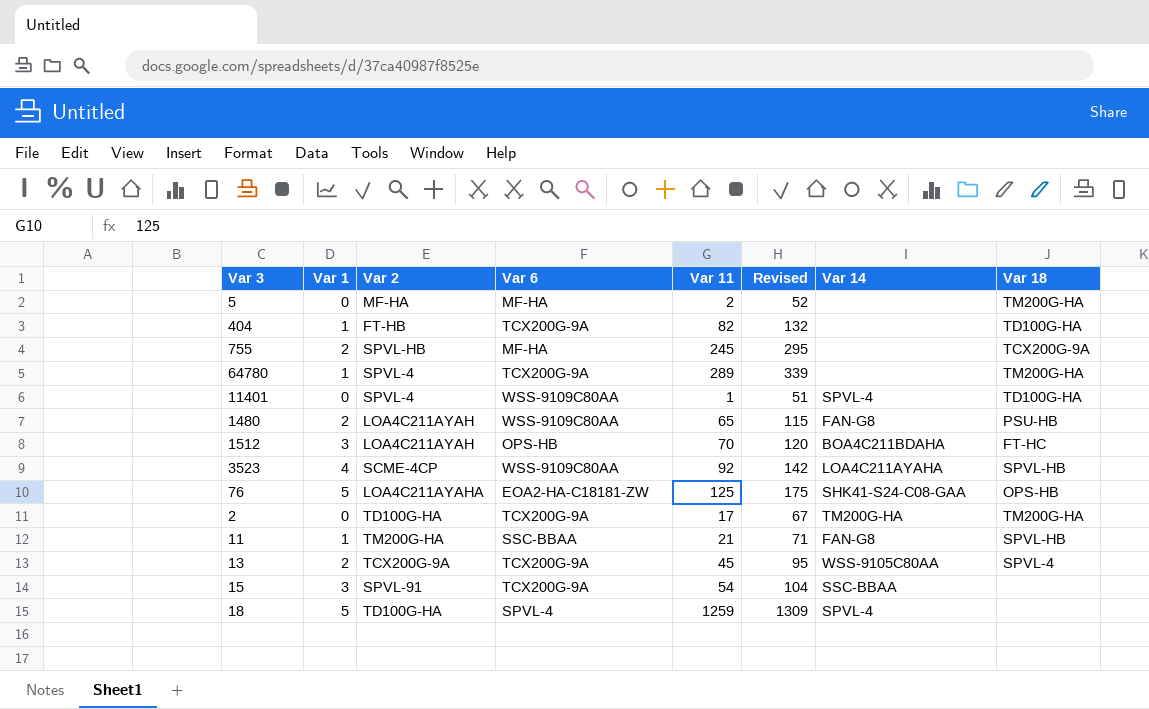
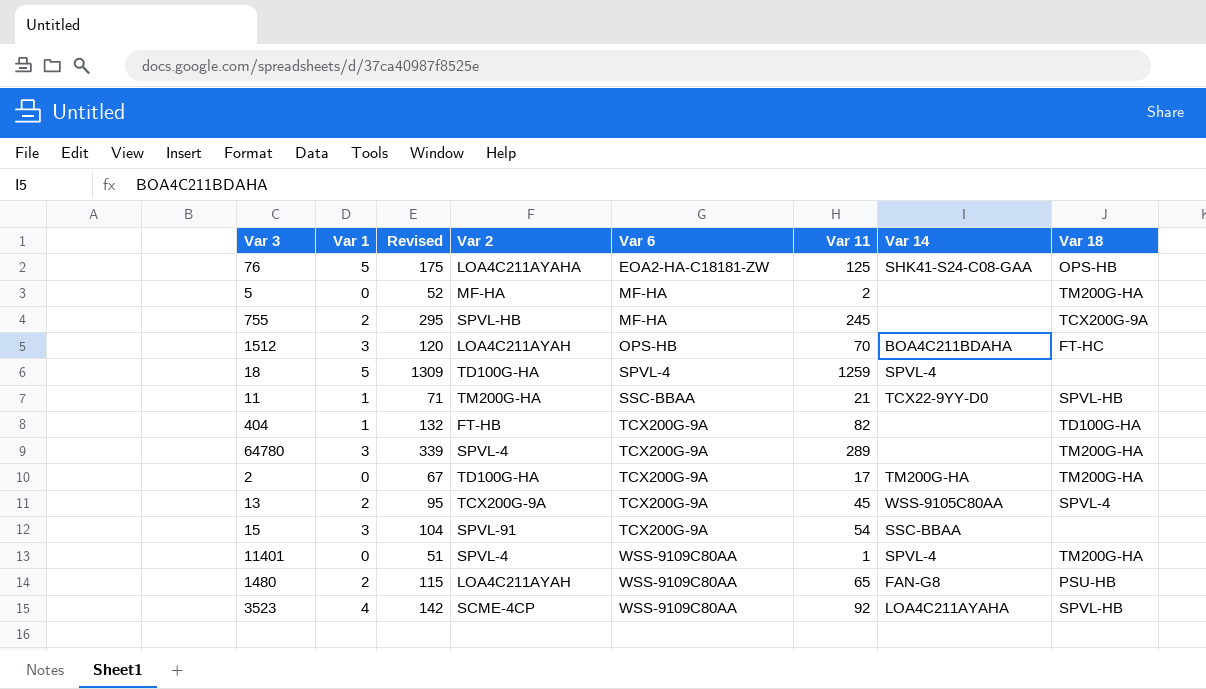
row order: none -> Var 6 ascending
column Revised | position: 6 -> 3
11 | Var 14: FAN-G8 -> TCX22-9YY-D0
64780 | Var 1: 1 -> 3
11401 | Var 18: TD100G-HA -> TM200G-HA

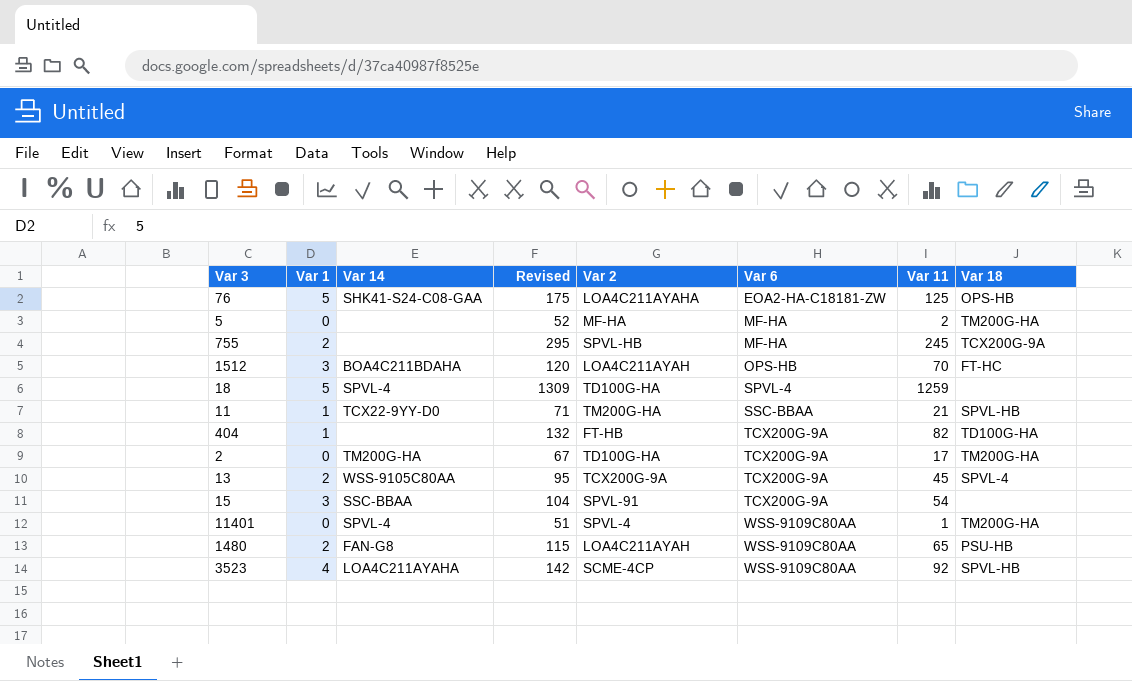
column Var 14 | position: 7 -> 3
row 64780: 3 | 339 | SPVL-4 | TCX200G-9A | 289 | none | TM200G-HA -> none

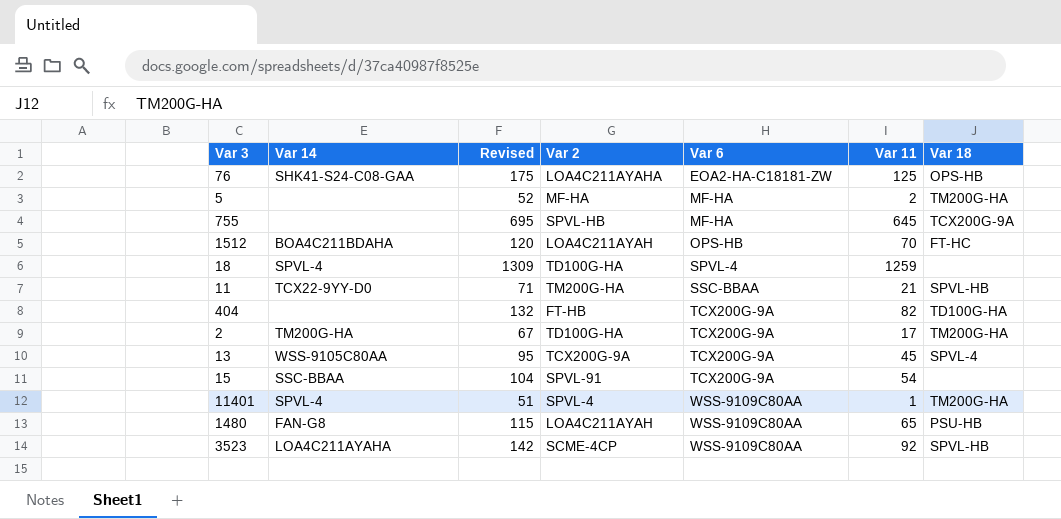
column Var 1 | position: 2 -> none
755 | Revised: 295 -> 695
755 | Var 11: 245 -> 645

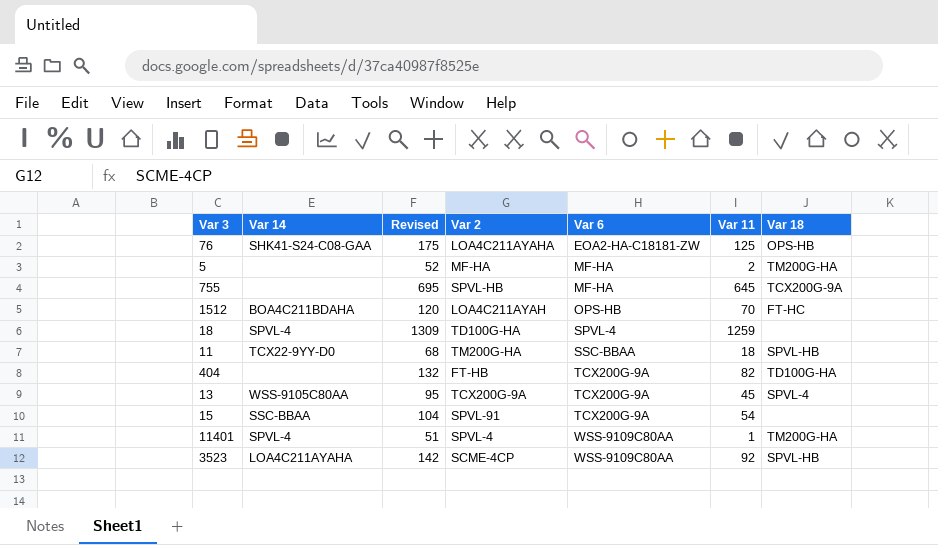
row 2: TM200G-HA | 67 | TD100G-HA | TCX200G-9A | 17 | TM200G-HA -> none
row 1480: FAN-G8 | 115 | LOA4C211AYAH | WSS-9109C80AA | 65 | PSU-HB -> none
11 | Revised: 71 -> 68
11 | Var 11: 21 -> 18

